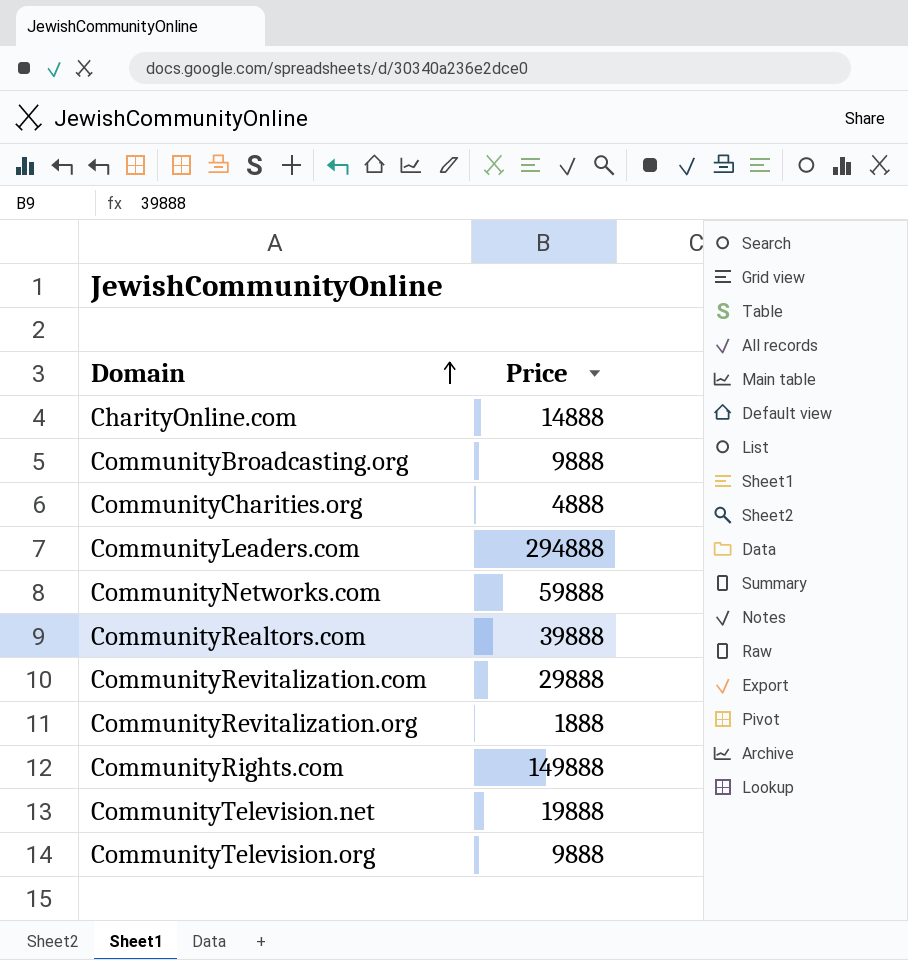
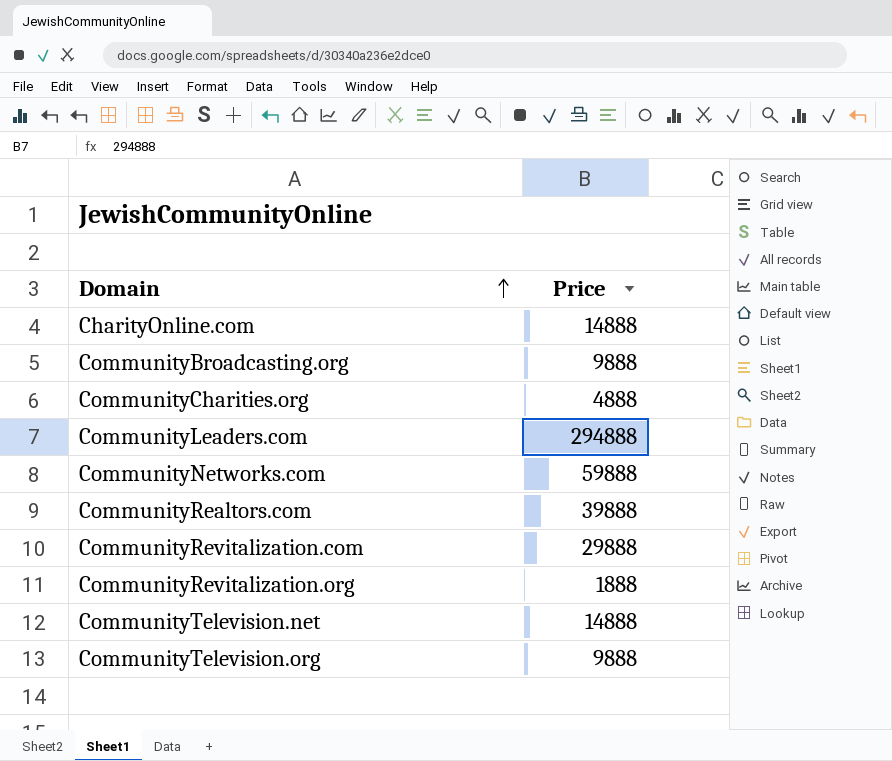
row CommunityRights.com: 149888 -> none
CommunityTelevision.net | Price: 19888 -> 14888

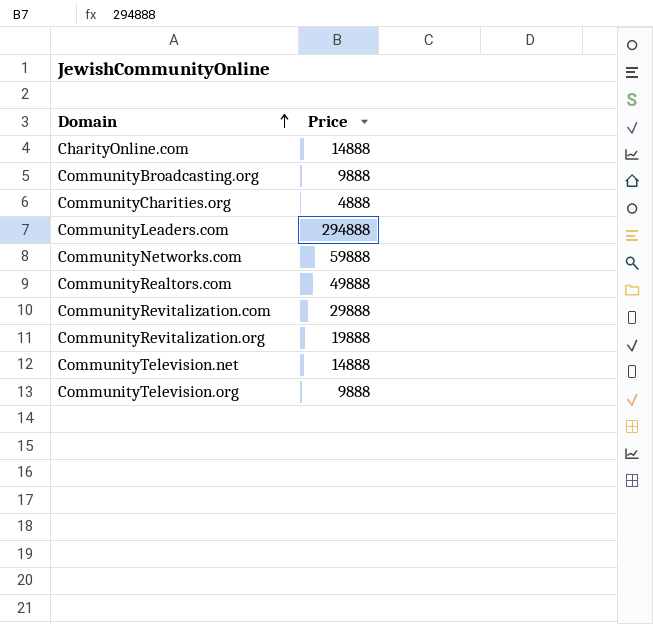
CommunityRealtors.com | Price: 39888 -> 49888
CommunityRevitalization.org | Price: 1888 -> 19888

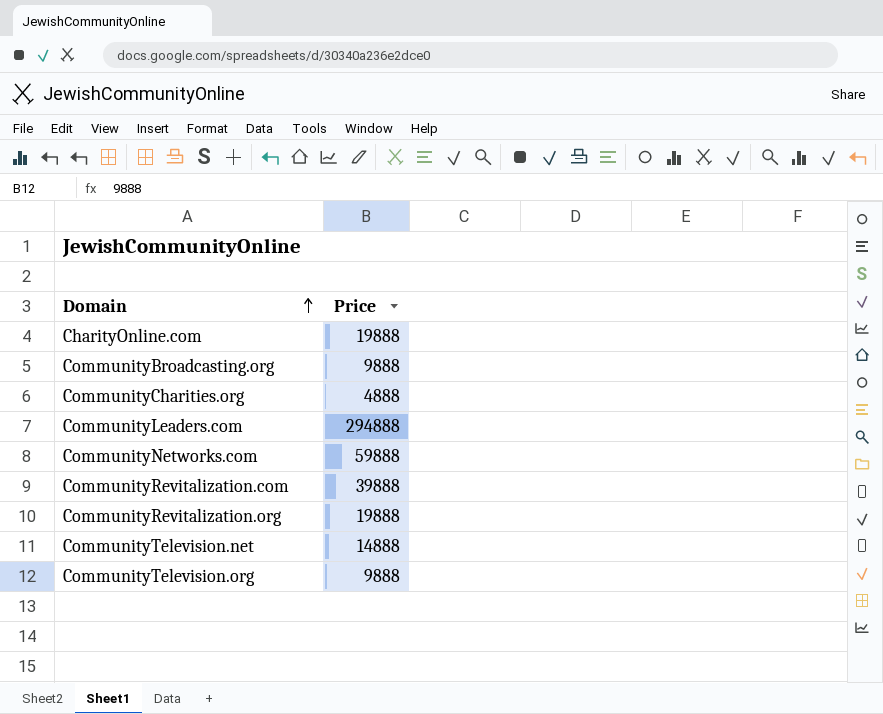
row CommunityRealtors.com: 49888 -> none
CharityOnline.com | Price: 14888 -> 19888
CommunityRevitalization.com | Price: 29888 -> 39888

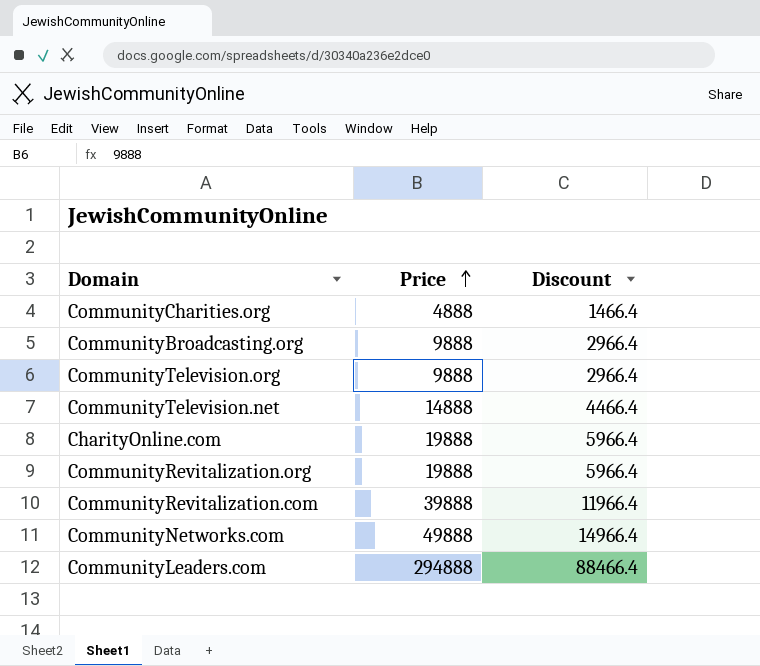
row order: Domain ascending -> Price ascending
column Discount | formula: none -> [Price] * 0.3
CommunityNetworks.com | Price: 59888 -> 49888

